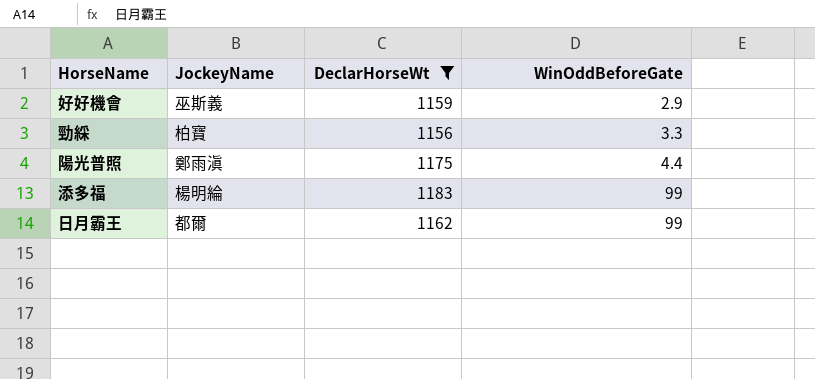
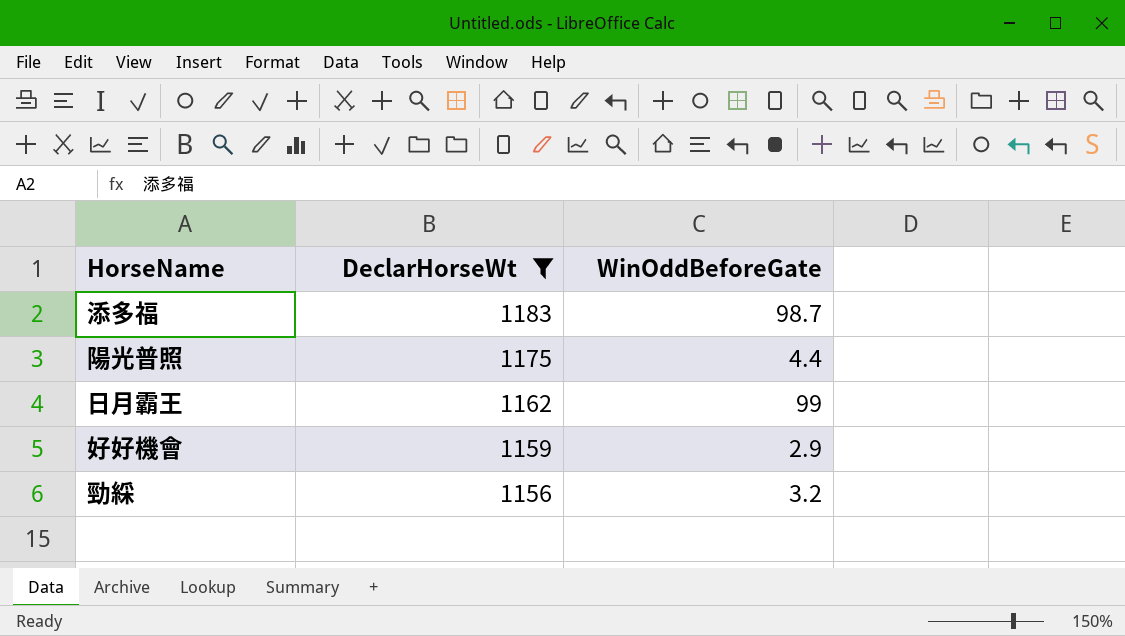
row order: WinOddBeforeGate ascending -> DeclarHorseWt descending
column JockeyName | position: 2 -> none
添多福 | WinOddBeforeGate: 99 -> 98.7
勁綵 | WinOddBeforeGate: 3.3 -> 3.2

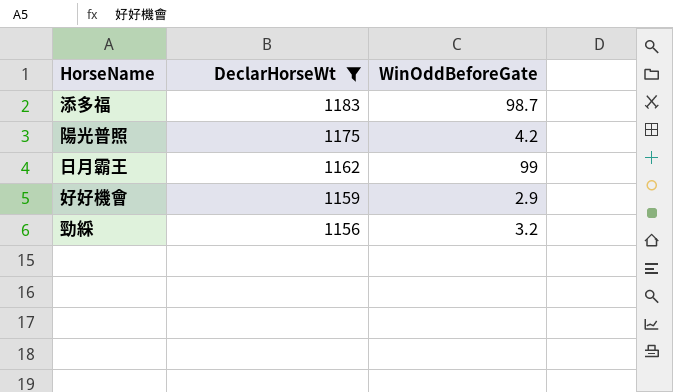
陽光普照 | WinOddBeforeGate: 4.4 -> 4.2

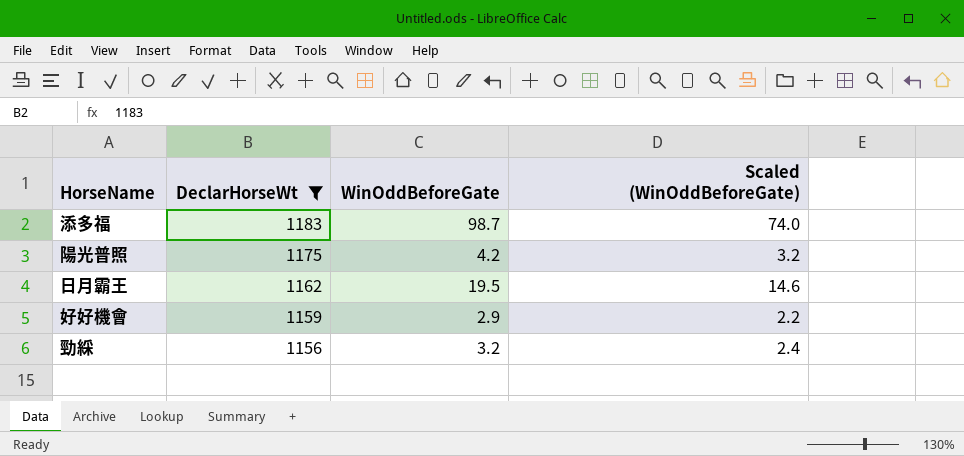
column Scaled (WinOddBeforeGate) | formula: none -> [WinOddBeforeGate] * 0.75
日月霸王 | WinOddBeforeGate: 99 -> 19.5

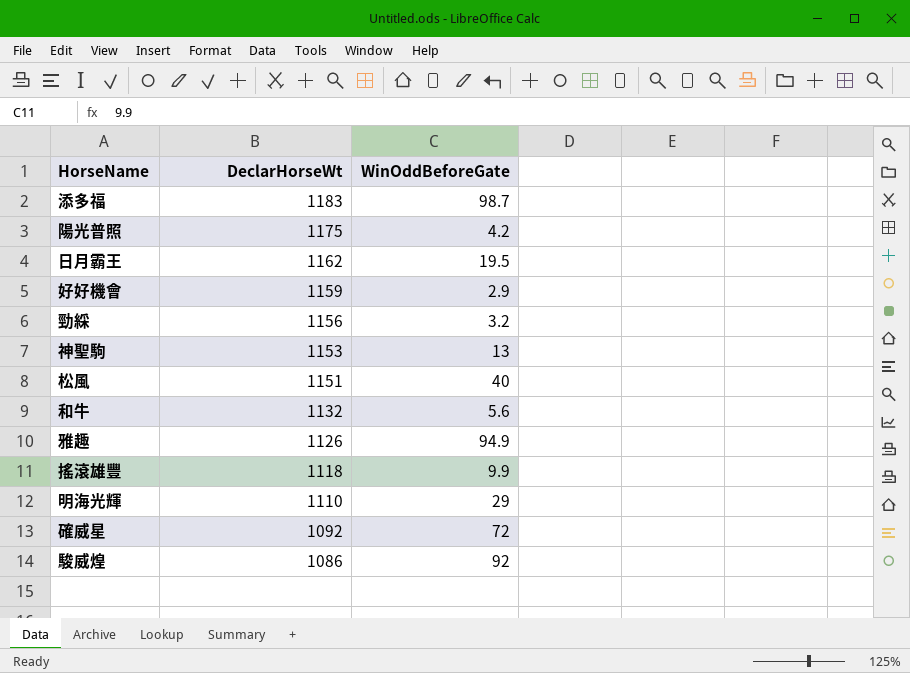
filter: DeclarHorseWt >= 1156 -> none
column Scaled (WinOddBeforeGate) | formula: [WinOddBeforeGate] * 0.75 -> none

